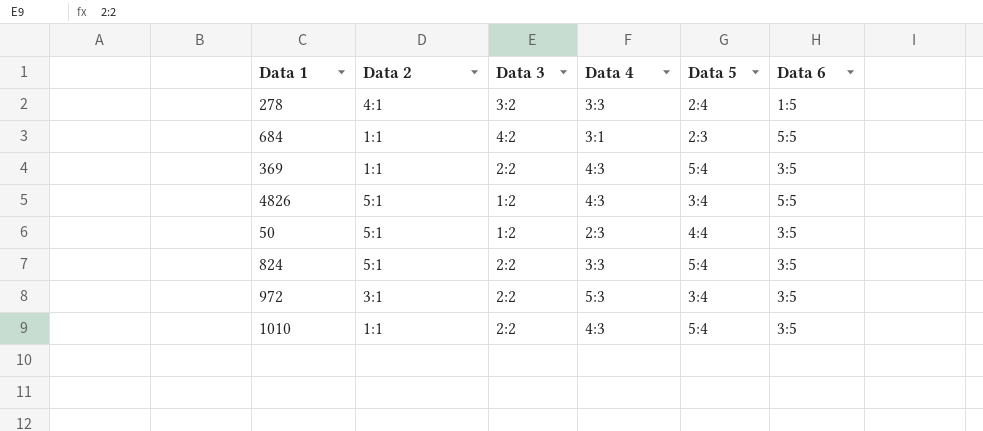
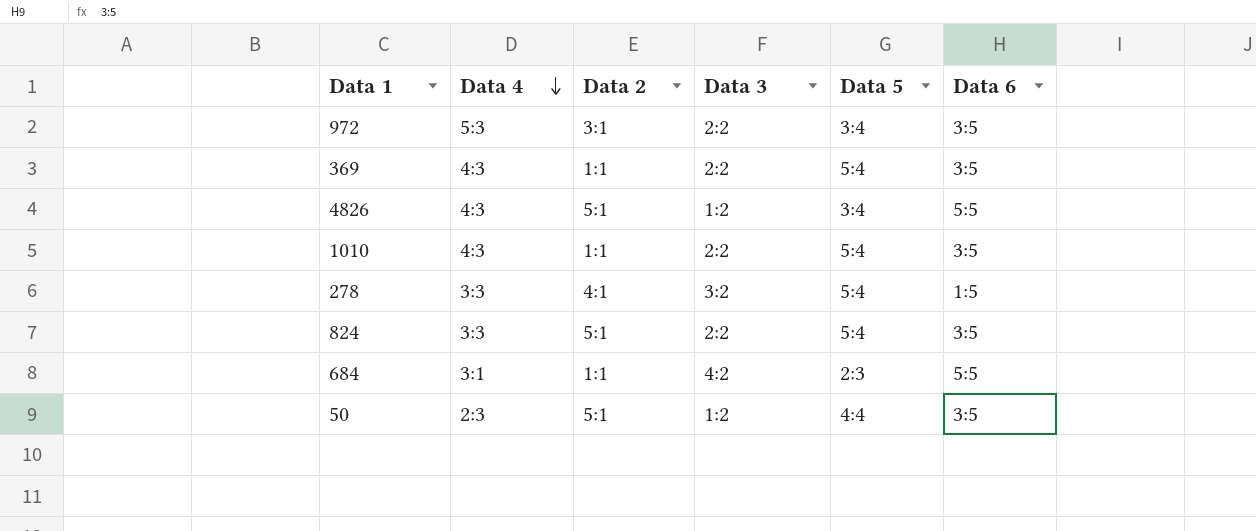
row order: none -> Data 4 descending
column Data 4 | position: 4 -> 2
278 | Data 5: 2:4 -> 5:4

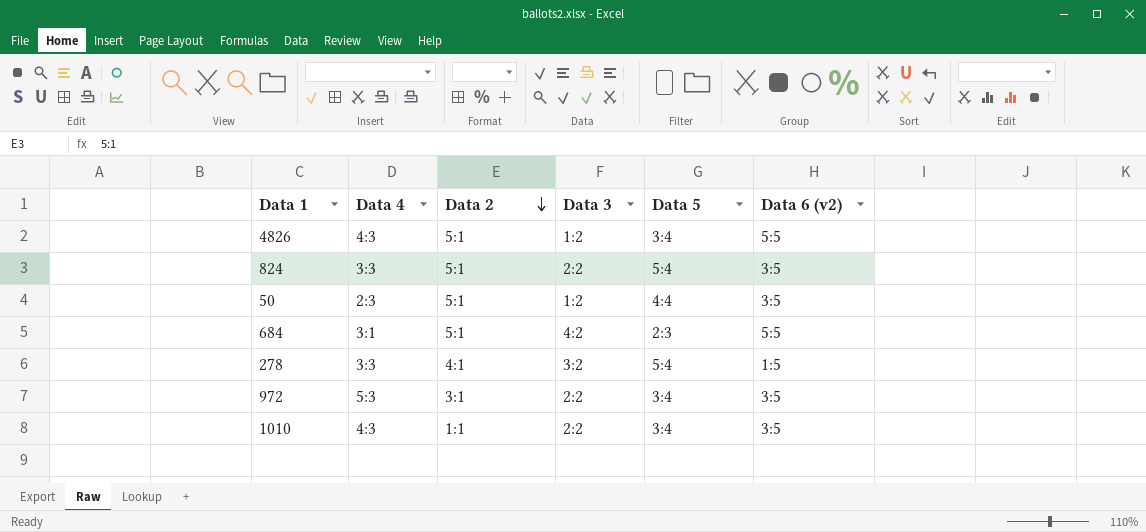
row order: Data 4 descending -> Data 2 descending
column name: Data 6 -> Data 6 (v2)
row 369: 4:3 | 1:1 | 2:2 | 5:4 | 3:5 -> none
684 | Data 2: 1:1 -> 5:1
1010 | Data 5: 5:4 -> 3:4

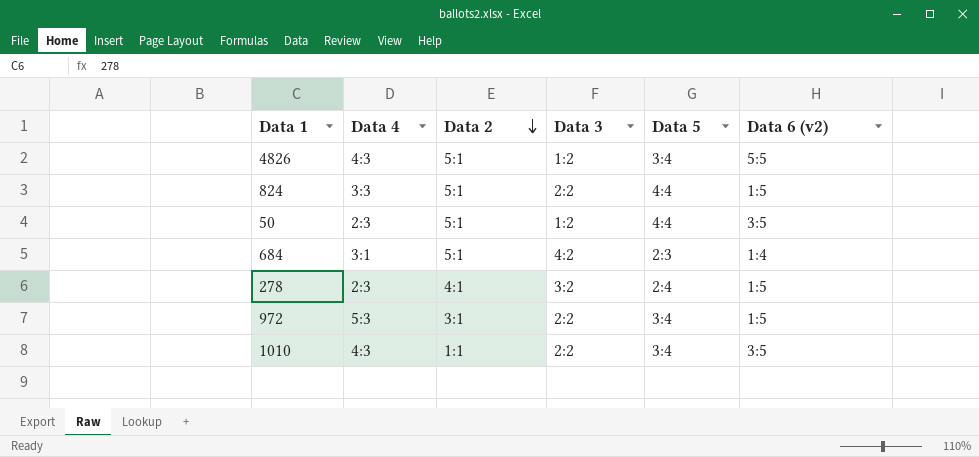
824 | Data 5: 5:4 -> 4:4
824 | Data 6 (v2): 3:5 -> 1:5
684 | Data 6 (v2): 5:5 -> 1:4
278 | Data 4: 3:3 -> 2:3
278 | Data 5: 5:4 -> 2:4
972 | Data 6 (v2): 3:5 -> 1:5

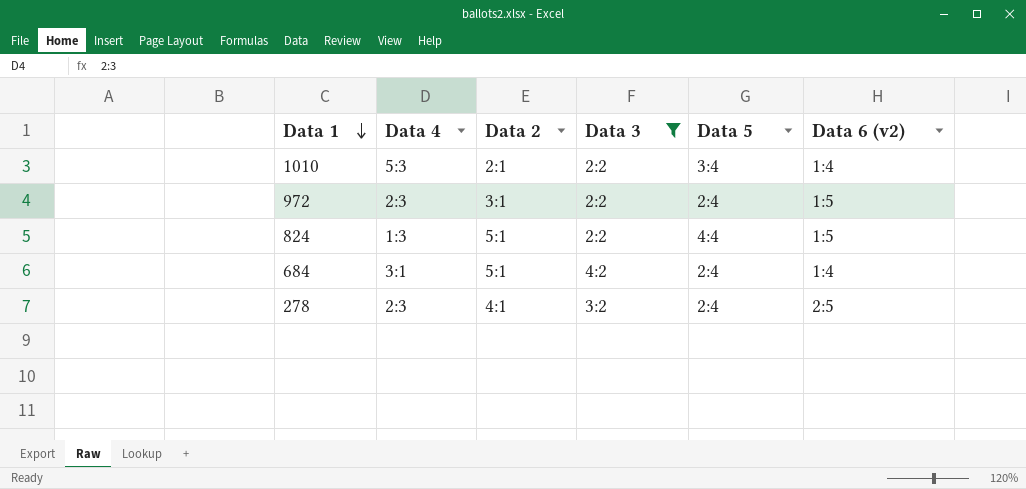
filter: none -> Data 3 != 1:2
row order: Data 2 descending -> Data 1 descending
1010 | Data 4: 4:3 -> 5:3
1010 | Data 2: 1:1 -> 2:1
1010 | Data 6 (v2): 3:5 -> 1:4
972 | Data 4: 5:3 -> 2:3
972 | Data 5: 3:4 -> 2:4
824 | Data 4: 3:3 -> 1:3
684 | Data 5: 2:3 -> 2:4
278 | Data 6 (v2): 1:5 -> 2:5

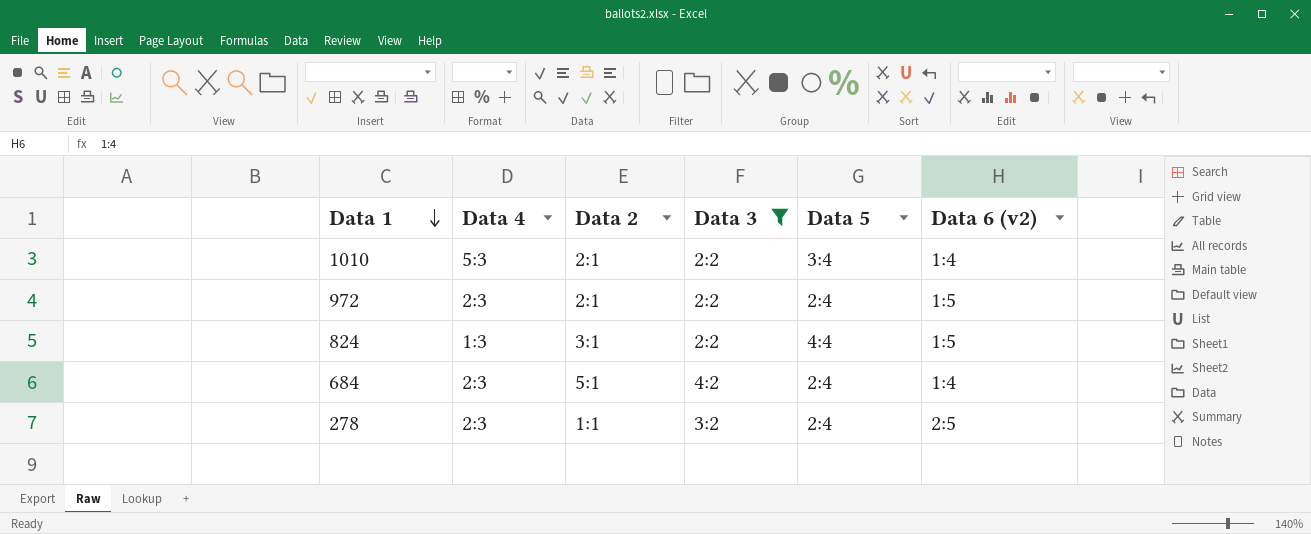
972 | Data 2: 3:1 -> 2:1
824 | Data 2: 5:1 -> 3:1
684 | Data 4: 3:1 -> 2:3
278 | Data 2: 4:1 -> 1:1

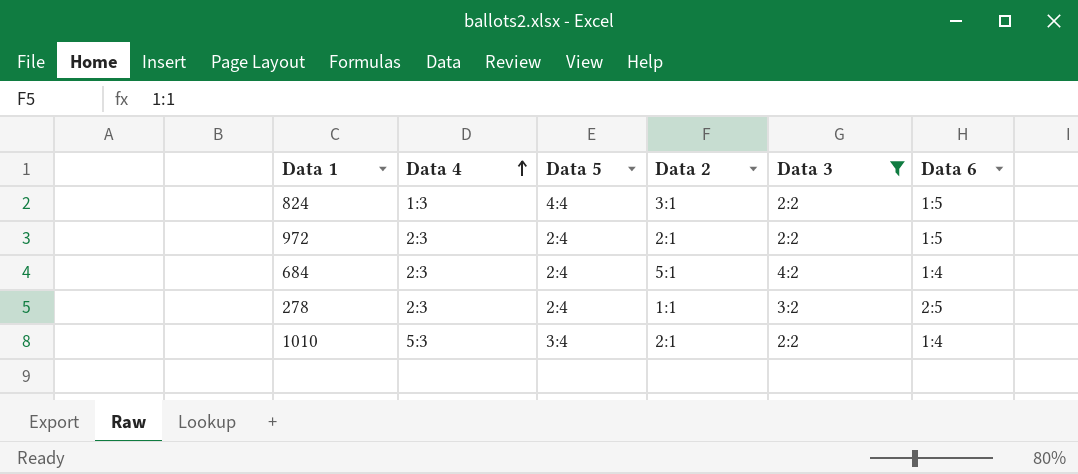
row order: Data 1 descending -> Data 4 ascending
column Data 5 | position: 5 -> 3
column name: Data 6 (v2) -> Data 6

